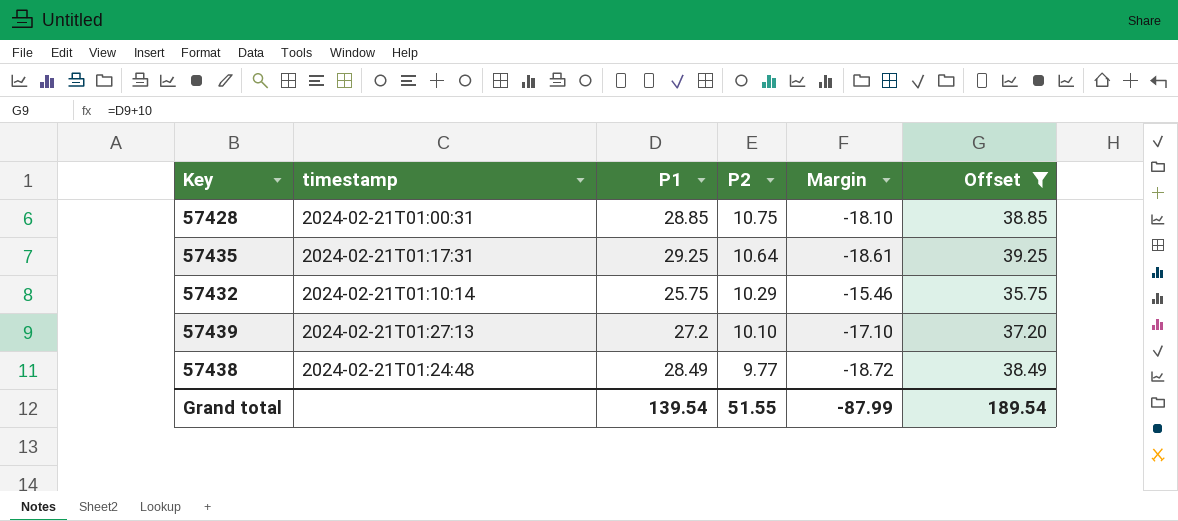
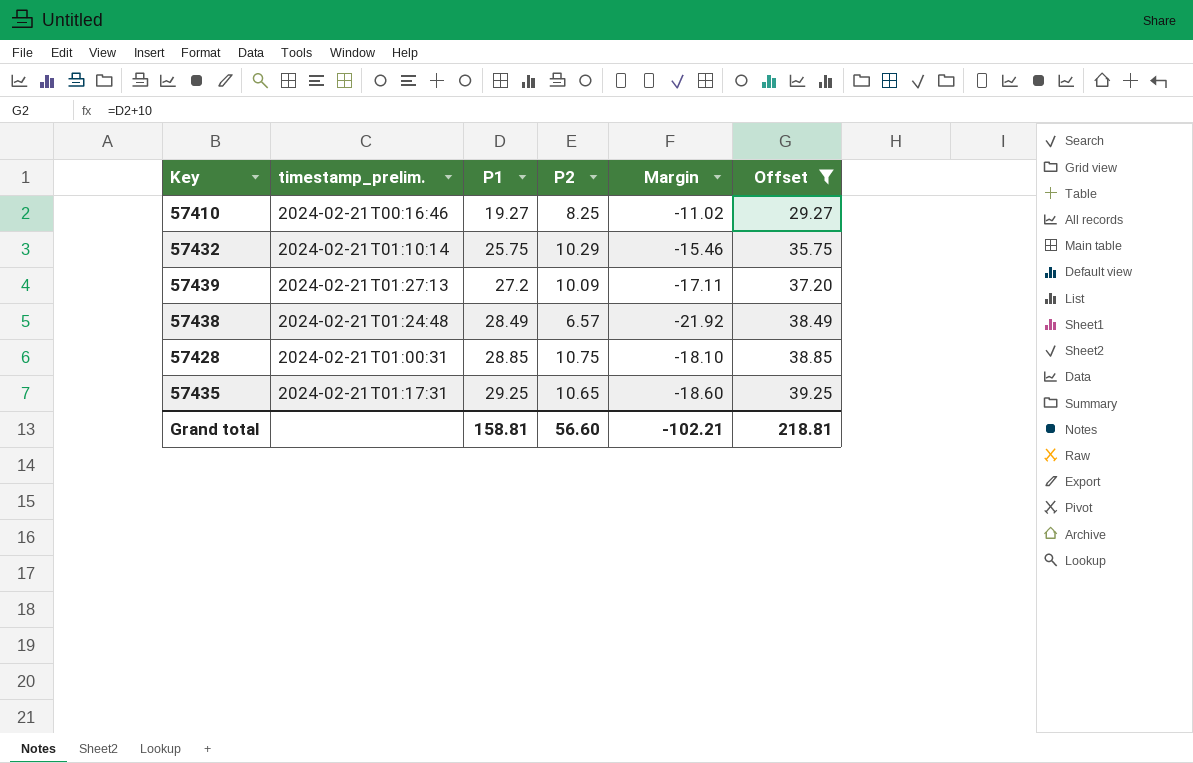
row order: P2 descending -> P1 ascending
column name: timestamp -> timestamp_prelim.
row 57410: none -> 2024-02-21T00:16:46 | 19.27 | 8.25 | -11.02 | 29.27
57439 | P2: 10.10 -> 10.09
57439 | Margin: -17.10 -> -17.11
57438 | P2: 9.77 -> 6.57
57438 | Margin: -18.72 -> -21.92
57435 | P2: 10.64 -> 10.65
57435 | Margin: -18.61 -> -18.60
Grand total | P1: 139.54 -> 158.81
Grand total | P2: 51.55 -> 56.60
Grand total | Margin: -87.99 -> -102.21
Grand total | Offset: 189.54 -> 218.81

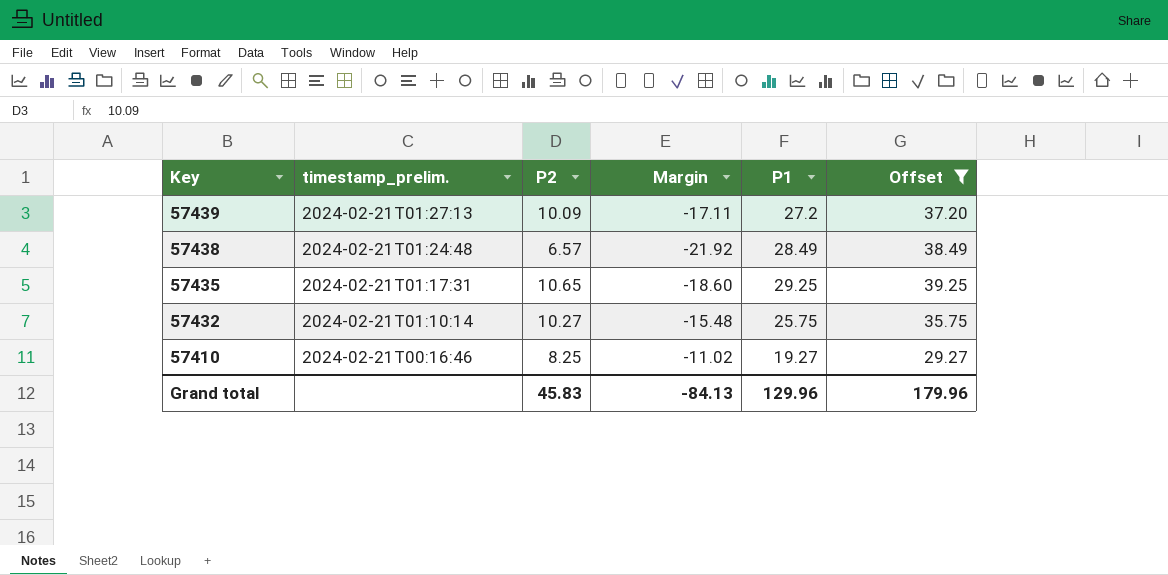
row order: P1 ascending -> Key descending
column P1 | position: 3 -> 5
row 57428: 2024-02-21T01:00:31 | 28.85 | 10.75 | -18.10 | 38.85 -> none
57432 | P2: 10.29 -> 10.27
57432 | Margin: -15.46 -> -15.48
Grand total | P2: 56.60 -> 45.83
Grand total | Margin: -102.21 -> -84.13
Grand total | P1: 158.81 -> 129.96
Grand total | Offset: 218.81 -> 179.96

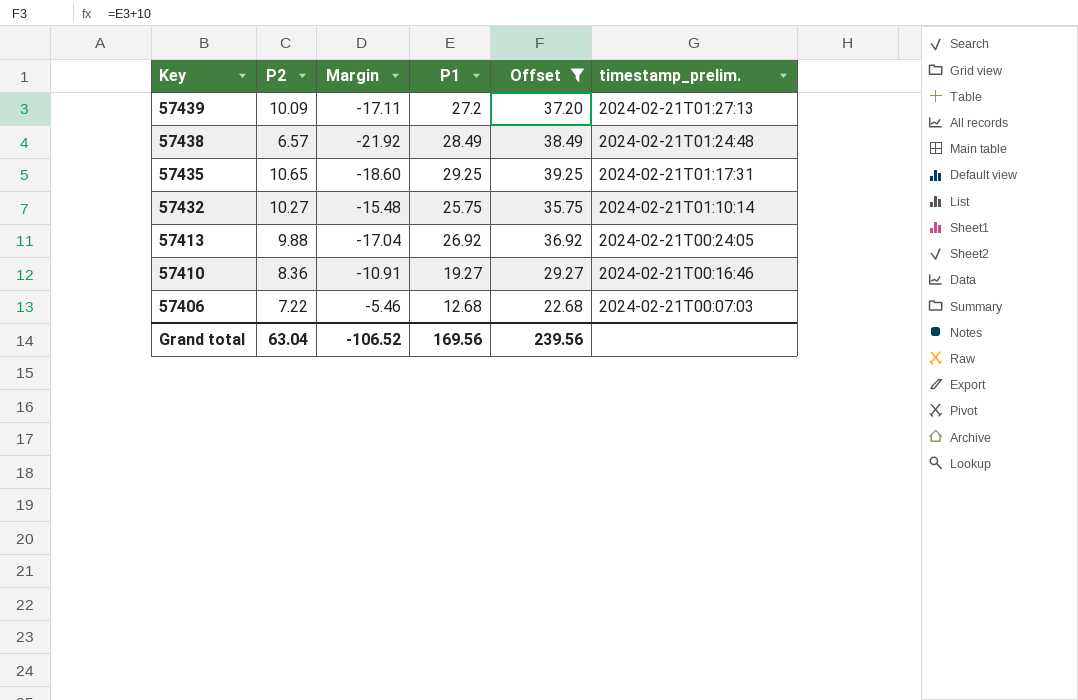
column timestamp_prelim. | position: 2 -> 6
row 57413: none -> 9.88 | -17.04 | 26.92 | 36.92 | 2024-02-21T00:24:05
57410 | P2: 8.25 -> 8.36
57410 | Margin: -11.02 -> -10.91
row 57406: none -> 7.22 | -5.46 | 12.68 | 22.68 | 2024-02-21T00:07:03
Grand total | P2: 45.83 -> 63.04
Grand total | Margin: -84.13 -> -106.52
Grand total | P1: 129.96 -> 169.56
Grand total | Offset: 179.96 -> 239.56

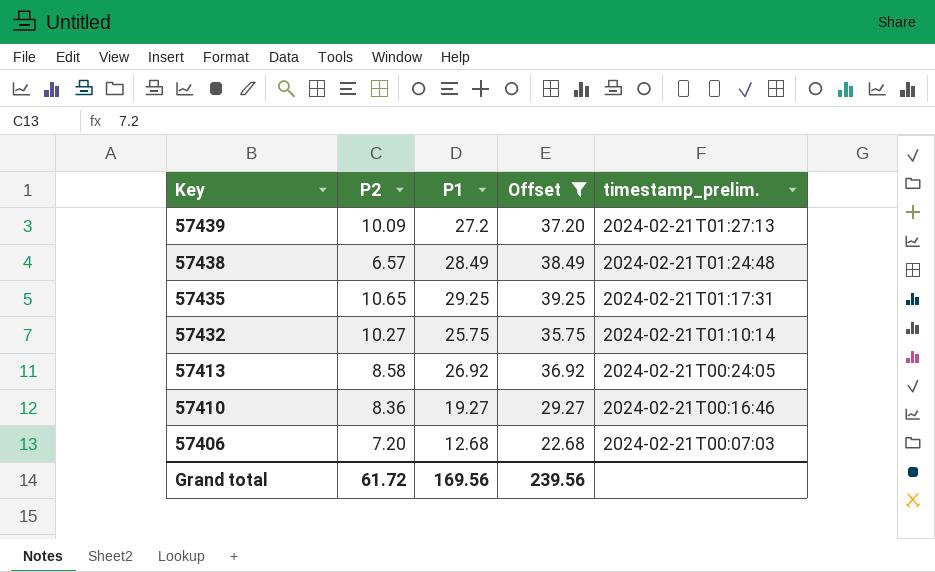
column Margin | formula: [P2] - [P1] -> none
57413 | P2: 9.88 -> 8.58
57406 | P2: 7.22 -> 7.20
Grand total | P2: 63.04 -> 61.72

